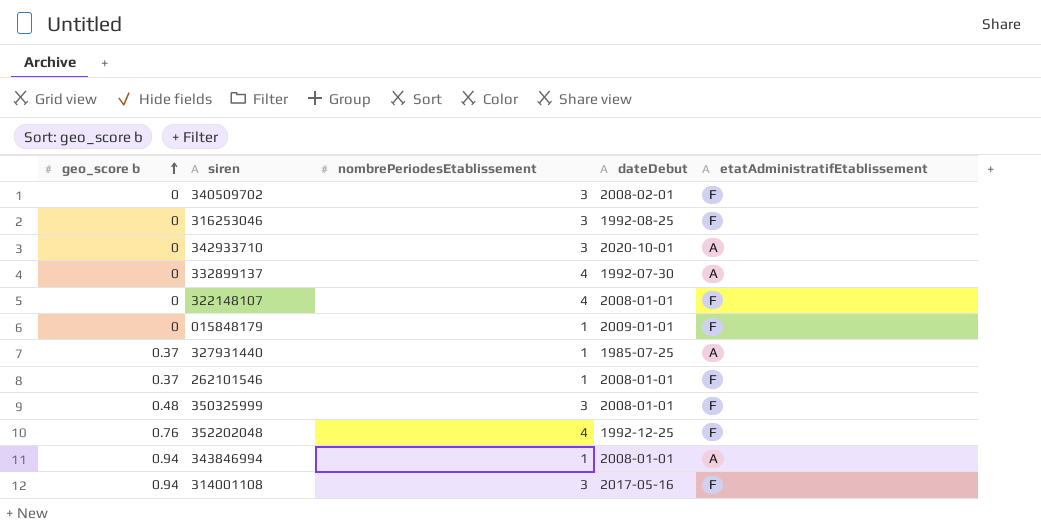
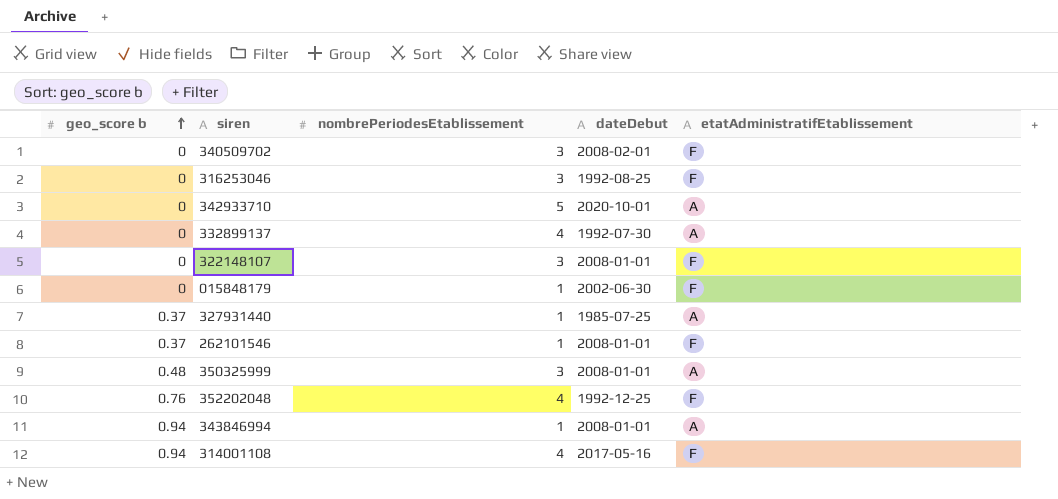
342933710 | nombrePeriodesEtablissement: 3 -> 5
322148107 | nombrePeriodesEtablissement: 4 -> 3
015848179 | dateDebut: 2009-01-01 -> 2002-06-30
350325999 | etatAdministratifEtablissement: F -> A
314001108 | nombrePeriodesEtablissement: 3 -> 4

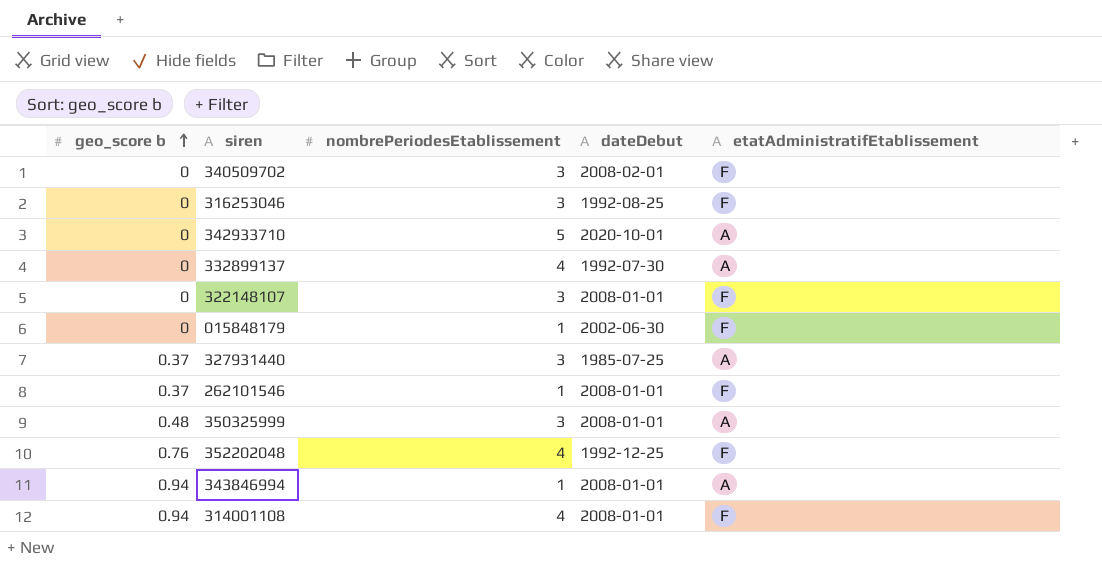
327931440 | nombrePeriodesEtablissement: 1 -> 3
314001108 | dateDebut: 2017-05-16 -> 2008-01-01

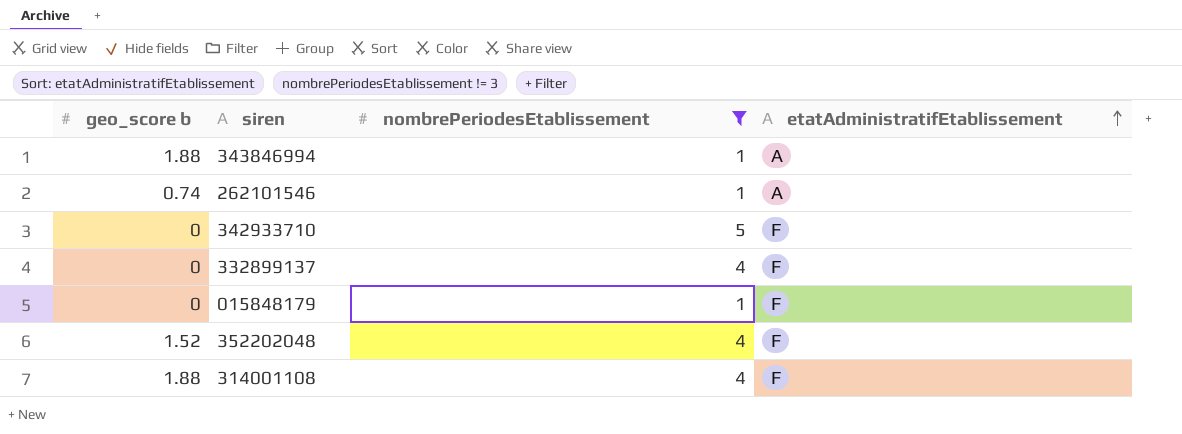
filter: none -> nombrePeriodesEtablissement != 3
row order: geo_score b ascending -> etatAdministratifEtablissement ascending
column dateDebut | position: 4 -> none
343846994 | geo_score b: 0.94 -> 1.88
262101546 | geo_score b: 0.37 -> 0.74
262101546 | etatAdministratifEtablissement: F -> A
342933710 | etatAdministratifEtablissement: A -> F
332899137 | etatAdministratifEtablissement: A -> F
352202048 | geo_score b: 0.76 -> 1.52
314001108 | geo_score b: 0.94 -> 1.88

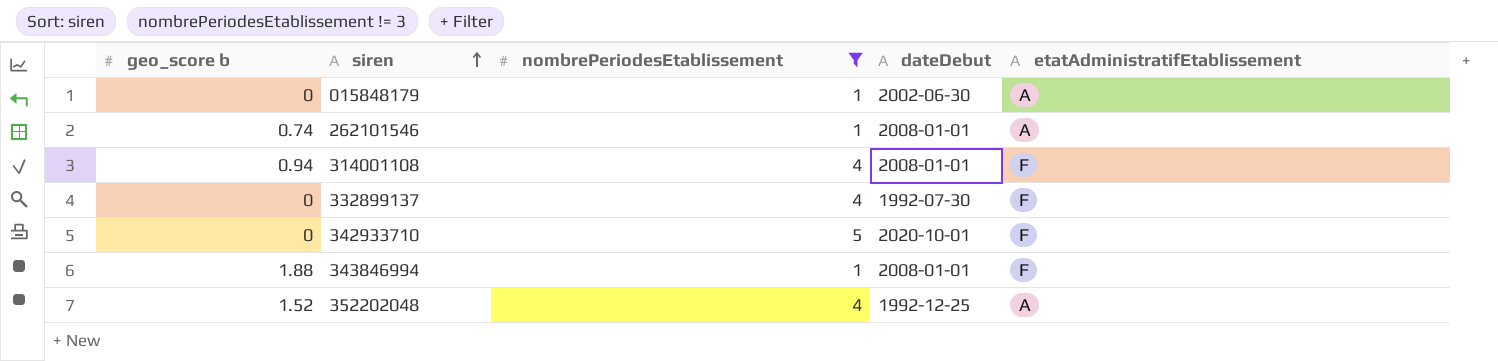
row order: etatAdministratifEtablissement ascending -> siren ascending
column dateDebut | position: none -> 4
015848179 | etatAdministratifEtablissement: F -> A
314001108 | geo_score b: 1.88 -> 0.94
343846994 | etatAdministratifEtablissement: A -> F
352202048 | etatAdministratifEtablissement: F -> A

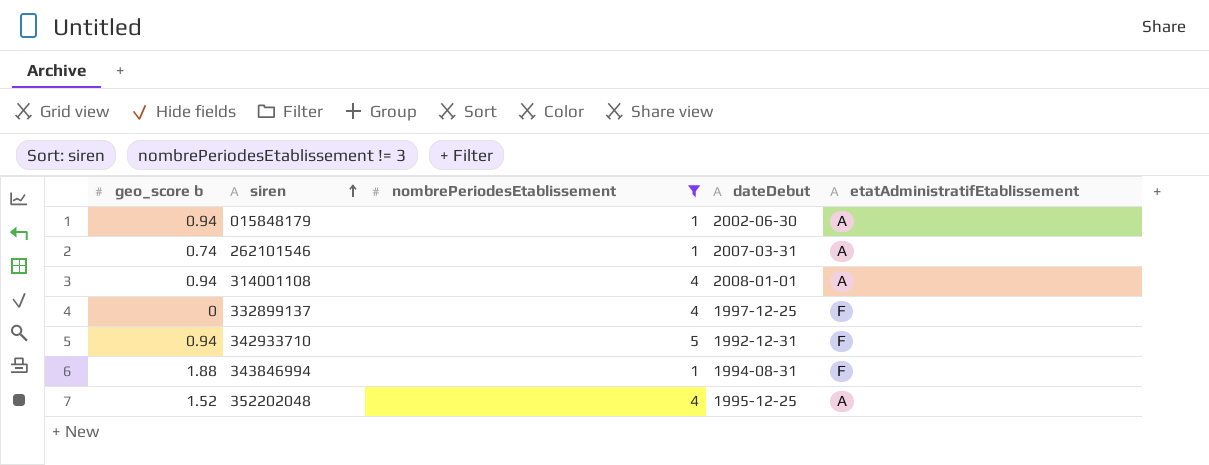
015848179 | geo_score b: 0 -> 0.94
262101546 | dateDebut: 2008-01-01 -> 2007-03-31
314001108 | etatAdministratifEtablissement: F -> A
332899137 | dateDebut: 1992-07-30 -> 1997-12-25
342933710 | geo_score b: 0 -> 0.94
342933710 | dateDebut: 2020-10-01 -> 1992-12-31
343846994 | dateDebut: 2008-01-01 -> 1994-08-31
352202048 | dateDebut: 1992-12-25 -> 1995-12-25

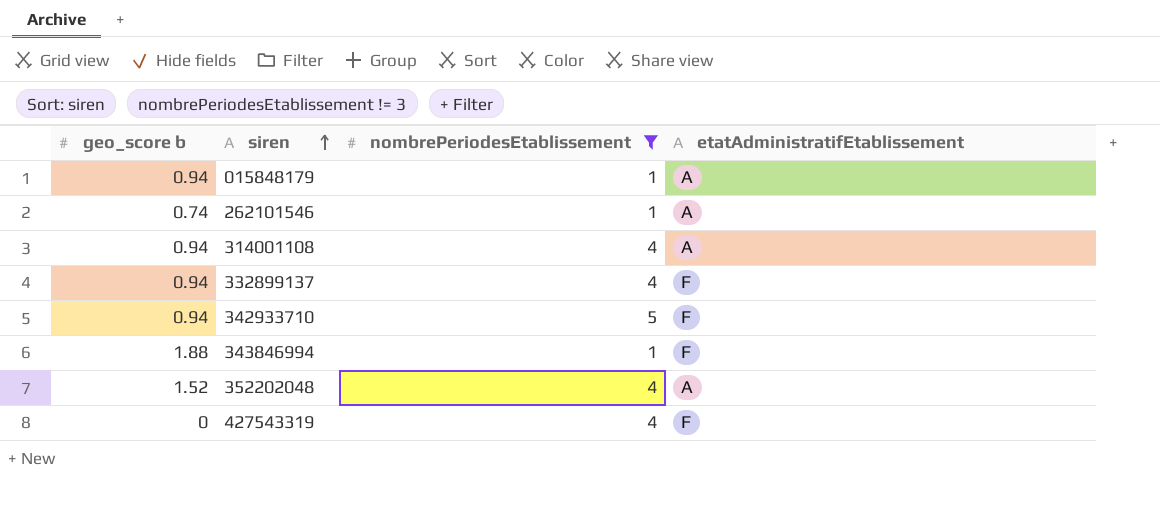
column dateDebut | position: 4 -> none
332899137 | geo_score b: 0 -> 0.94
row 427543319: none -> 0 | 4 | F

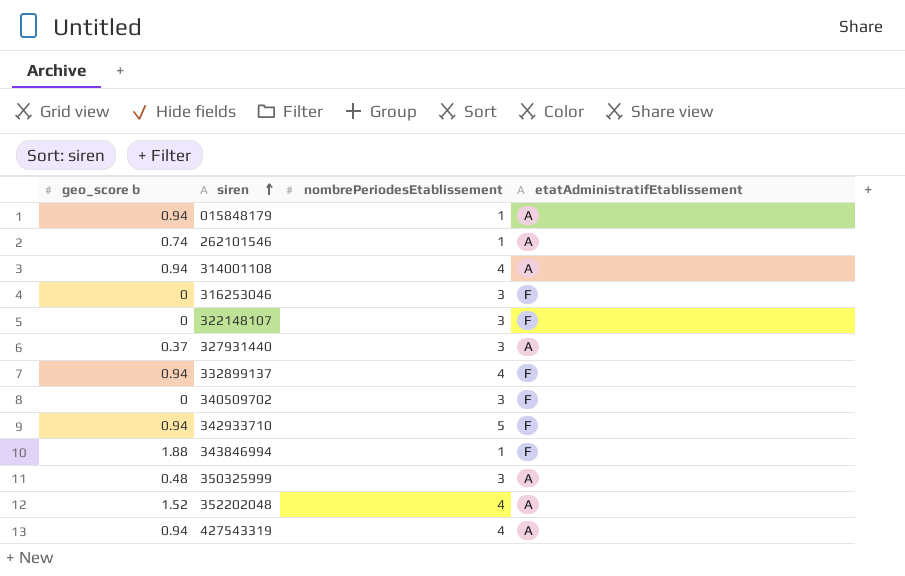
filter: nombrePeriodesEtablissement != 3 -> none
427543319 | geo_score b: 0 -> 0.94
427543319 | etatAdministratifEtablissement: F -> A

